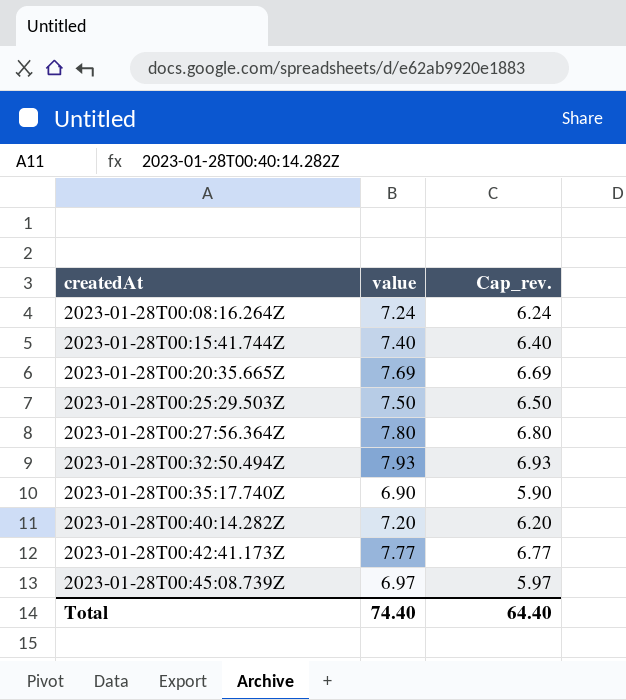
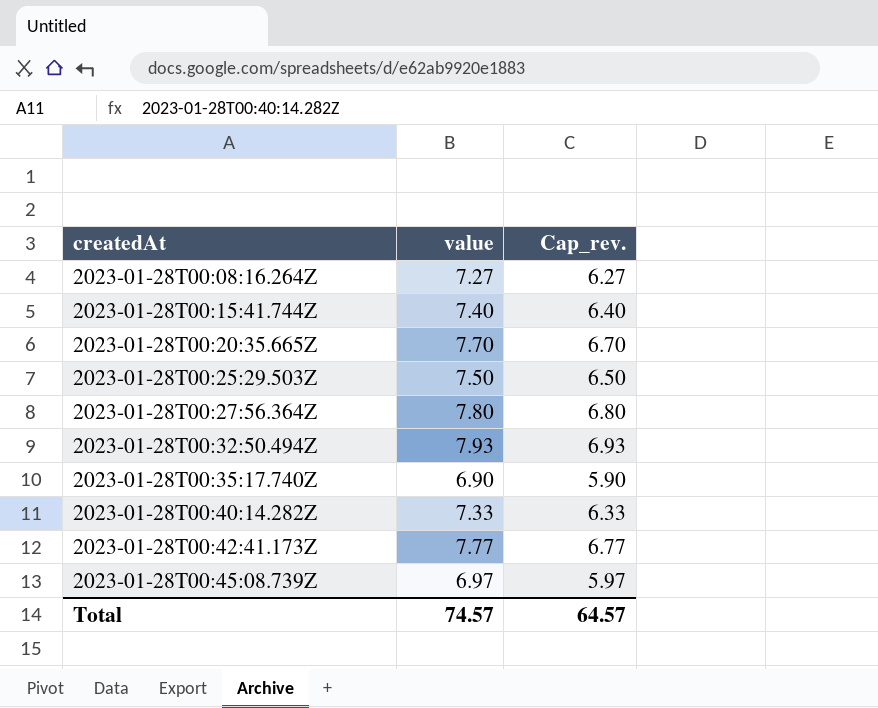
2023-01-28T00:08:16.264Z | value: 7.24 -> 7.27
2023-01-28T00:08:16.264Z | Cap_rev.: 6.24 -> 6.27
2023-01-28T00:20:35.665Z | value: 7.69 -> 7.70
2023-01-28T00:20:35.665Z | Cap_rev.: 6.69 -> 6.70
2023-01-28T00:40:14.282Z | value: 7.20 -> 7.33
2023-01-28T00:40:14.282Z | Cap_rev.: 6.20 -> 6.33
Total | value: 74.40 -> 74.57
Total | Cap_rev.: 64.40 -> 64.57

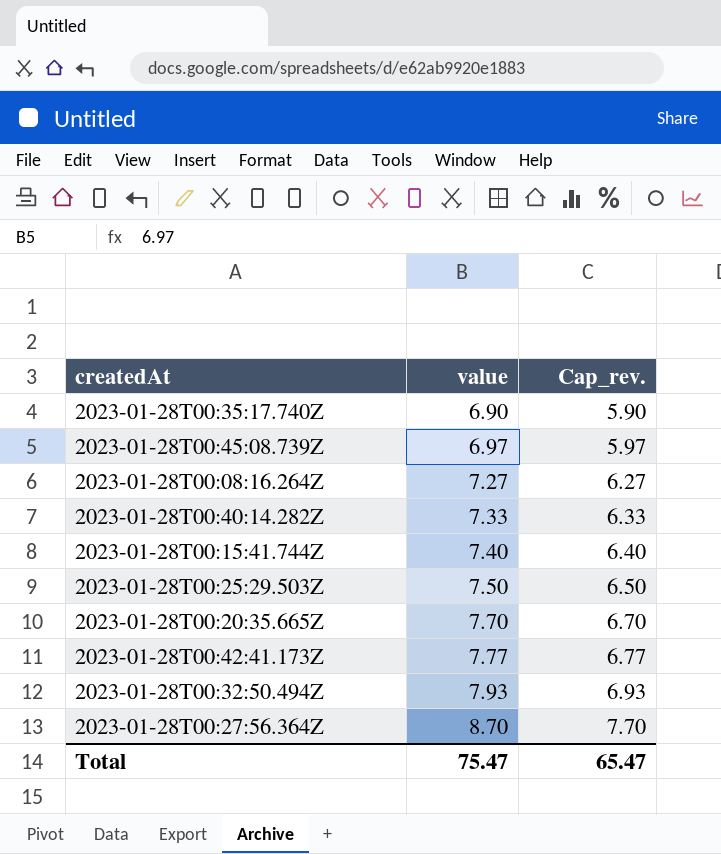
row order: createdAt ascending -> value ascending
2023-01-28T00:27:56.364Z | value: 7.80 -> 8.70
2023-01-28T00:27:56.364Z | Cap_rev.: 6.80 -> 7.70
Total | value: 74.57 -> 75.47
Total | Cap_rev.: 64.57 -> 65.47

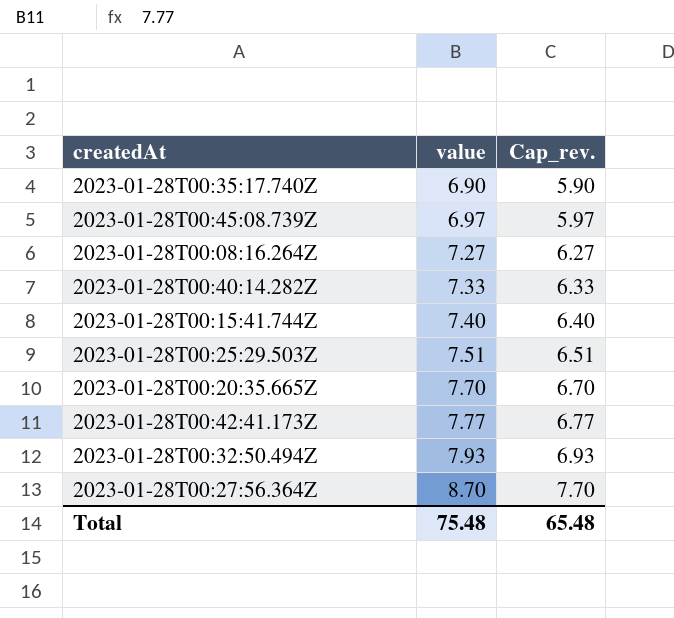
2023-01-28T00:25:29.503Z | value: 7.50 -> 7.51
2023-01-28T00:25:29.503Z | Cap_rev.: 6.50 -> 6.51
Total | value: 75.47 -> 75.48
Total | Cap_rev.: 65.47 -> 65.48

